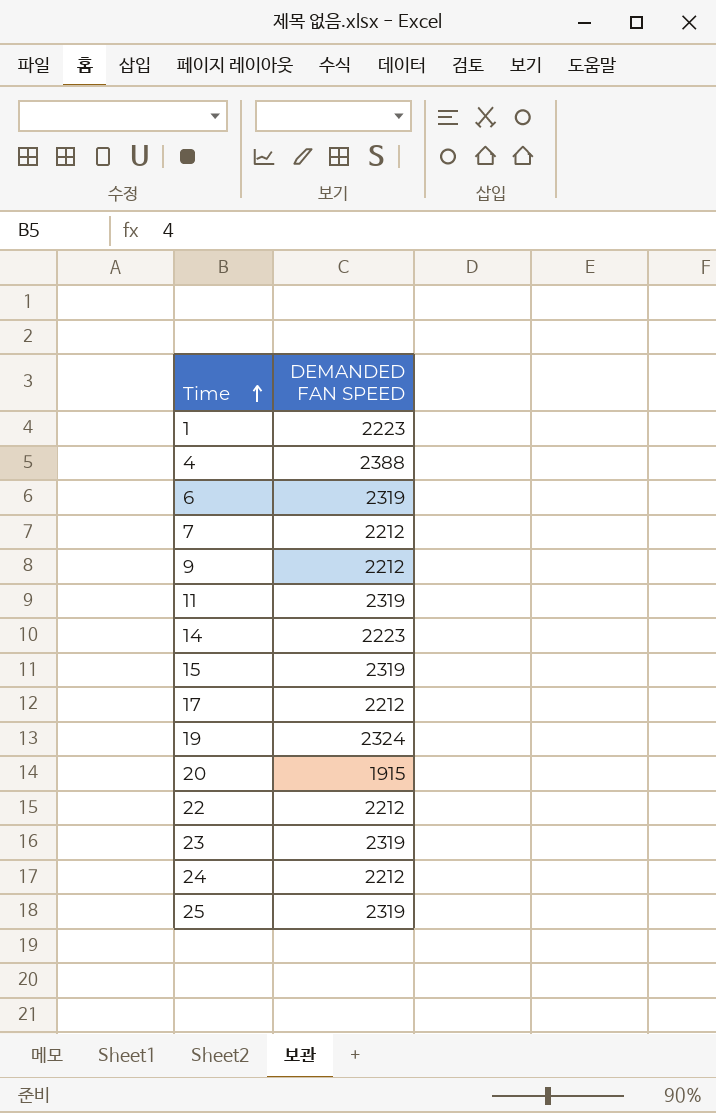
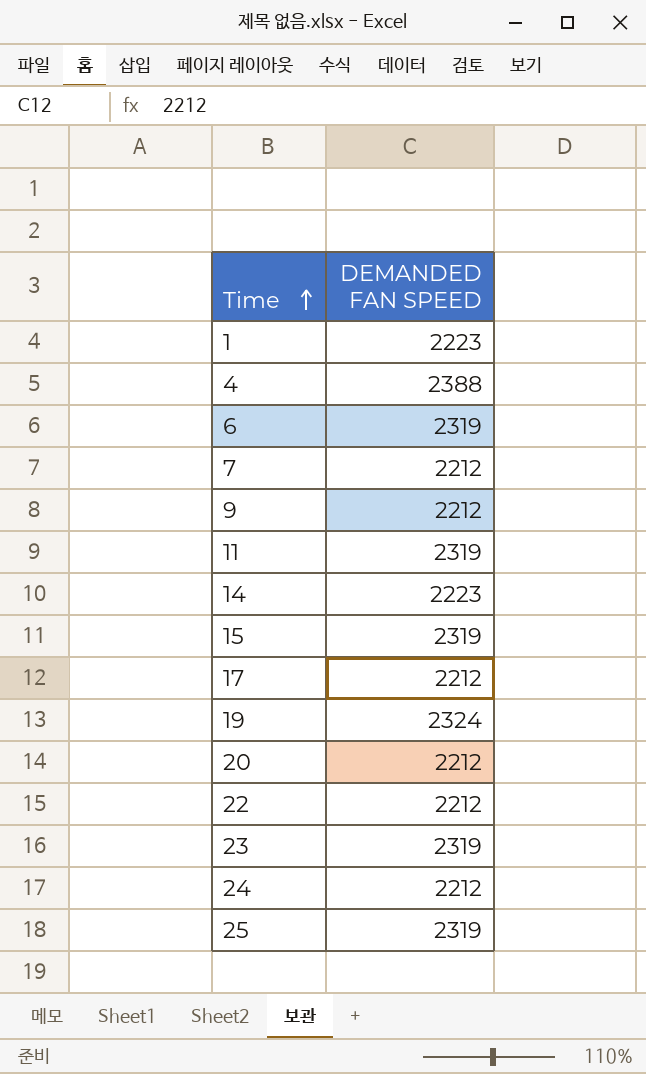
20 | DEMANDED FAN SPEED: 1915 -> 2212

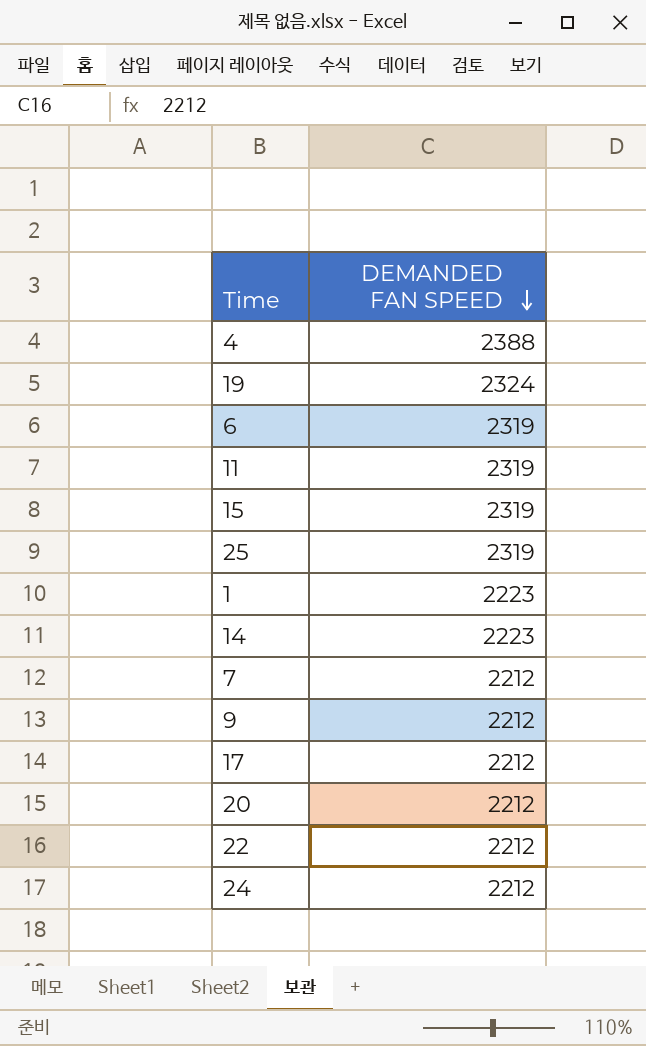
row order: Time ascending -> DEMANDED FAN SPEED descending
row 23: 2319 -> none

